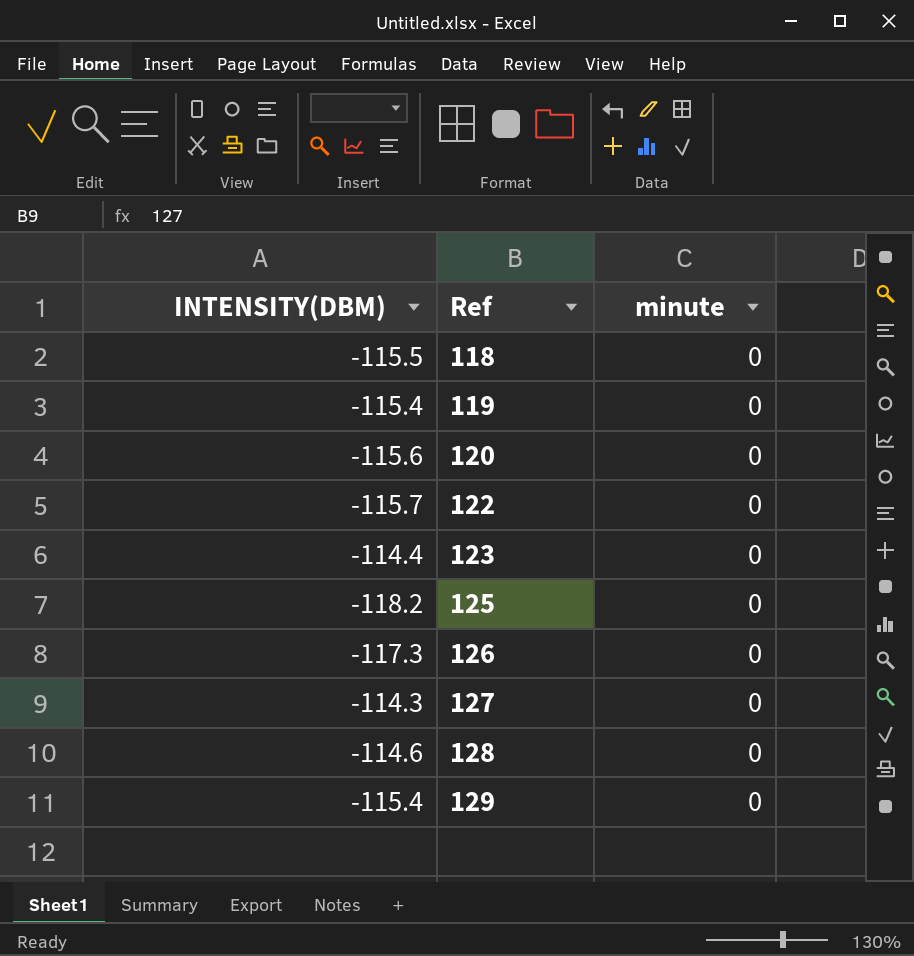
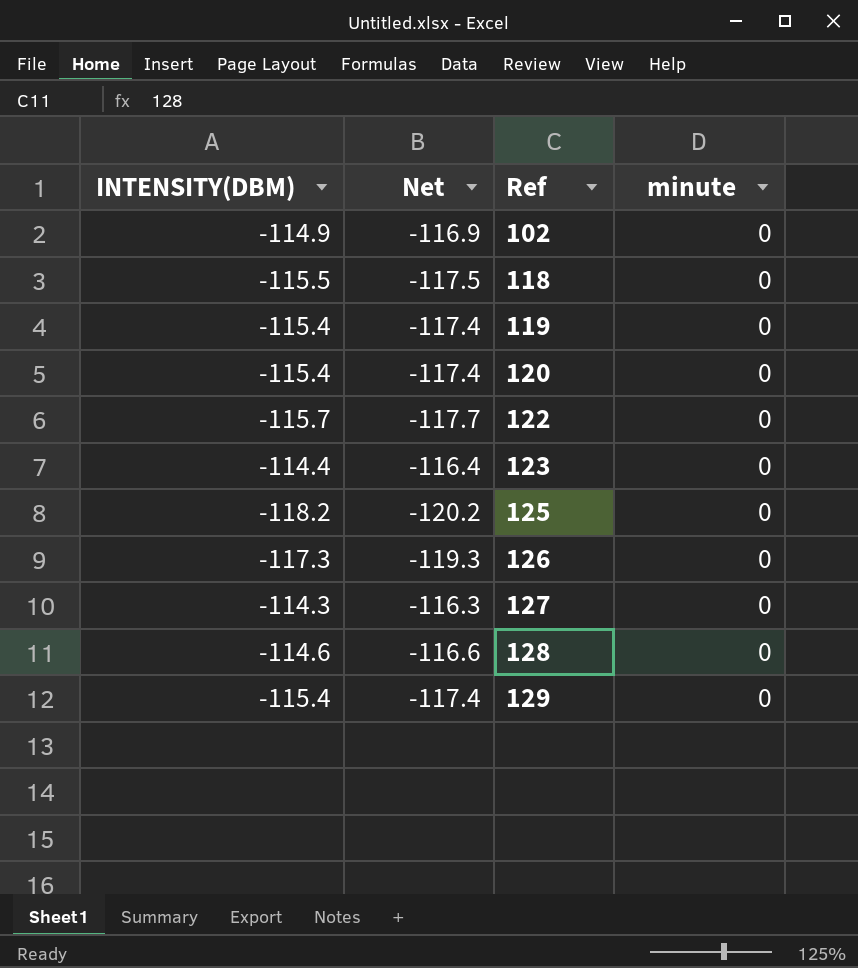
column Net | formula: none -> [INTENSITY(DBM)] - 2
row 102: none -> -114.9 | -116.9 | 0
120 | INTENSITY(DBM): -115.6 -> -115.4

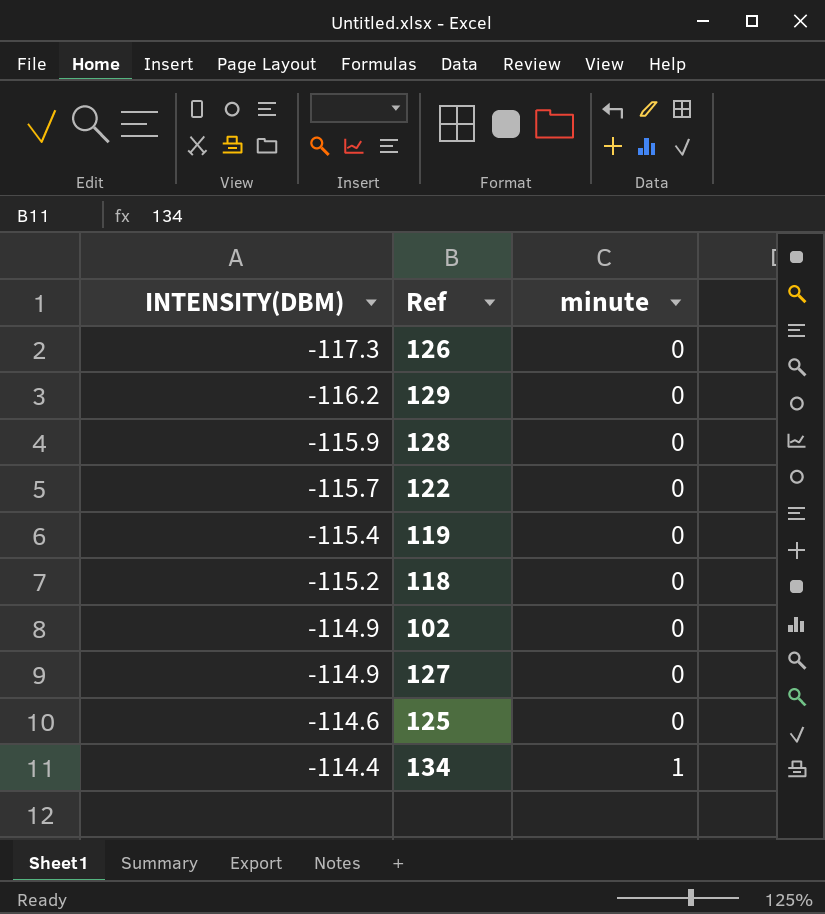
row order: Ref ascending -> INTENSITY(DBM) ascending
column Net | formula: [INTENSITY(DBM)] - 2 -> none
row 120: -115.4 | -117.4 | 0 -> none
row 123: -114.4 | -116.4 | 0 -> none
129 | INTENSITY(DBM): -115.4 -> -116.2
128 | INTENSITY(DBM): -114.6 -> -115.9
118 | INTENSITY(DBM): -115.5 -> -115.2
127 | INTENSITY(DBM): -114.3 -> -114.9
125 | INTENSITY(DBM): -118.2 -> -114.6
row 134: none -> -114.4 | 1

